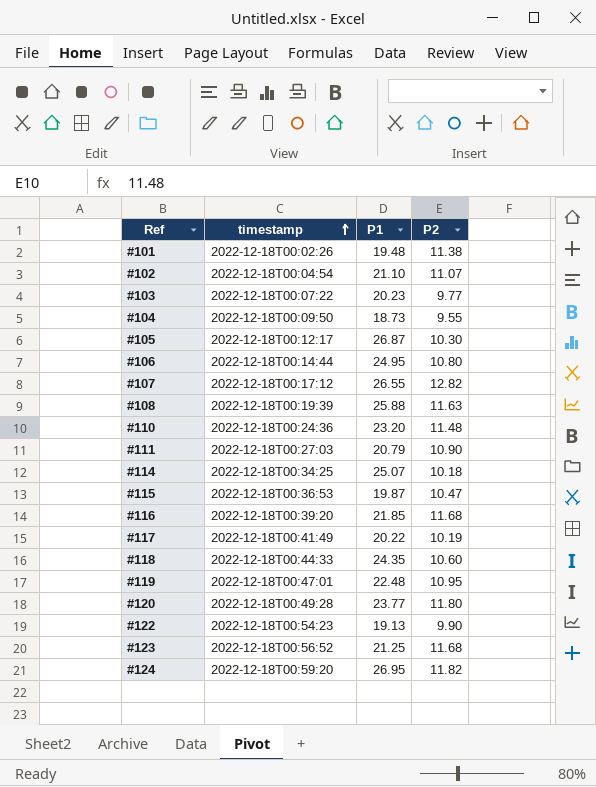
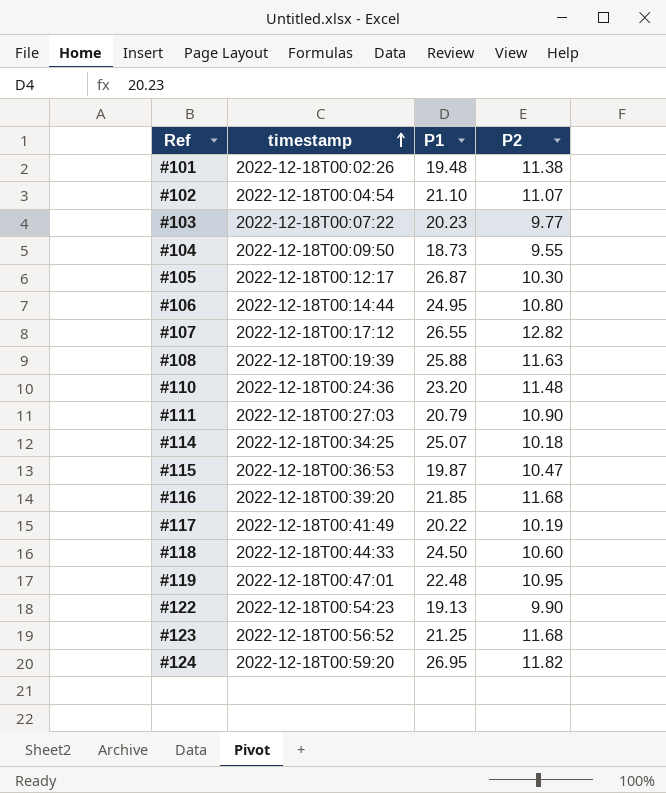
row #120: 2022-12-18T00:49:28 | 23.77 | 11.80 -> none
#118 | P1: 24.35 -> 24.50

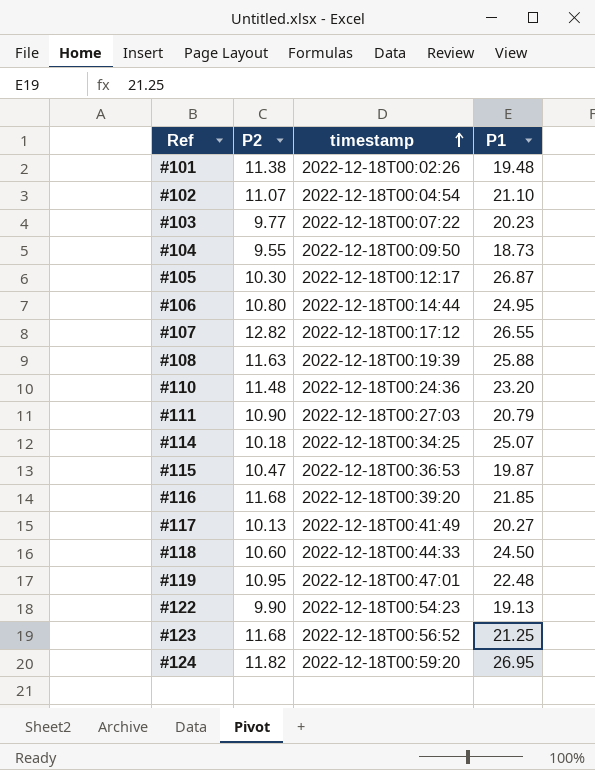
column P2 | position: 4 -> 2
#117 | P2: 10.19 -> 10.13
#117 | P1: 20.22 -> 20.27

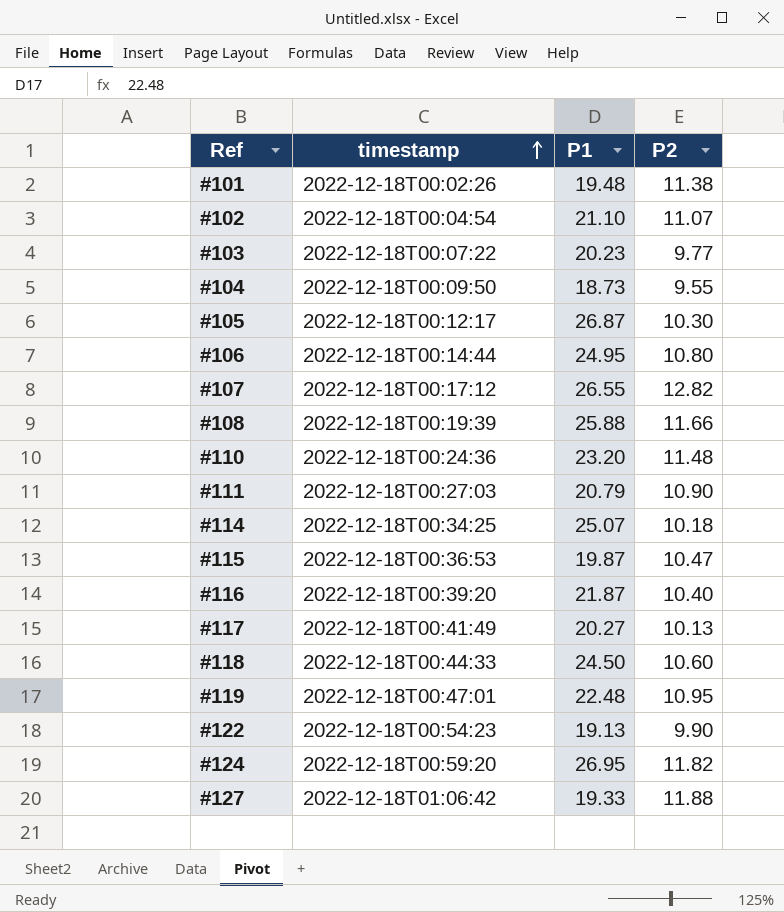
column P2 | position: 2 -> 4
row #123: 11.68 | 2022-12-18T00:56:52 | 21.25 -> none
#108 | P2: 11.63 -> 11.66
#116 | P1: 21.85 -> 21.87
#116 | P2: 11.68 -> 10.40
row #127: none -> 2022-12-18T01:06:42 | 19.33 | 11.88

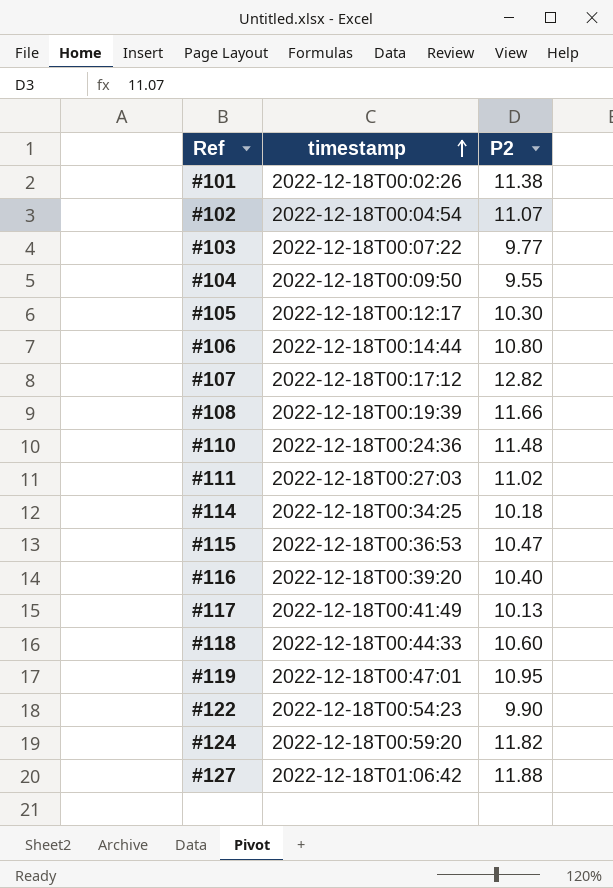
column P1 | position: 3 -> none
#111 | P2: 10.90 -> 11.02

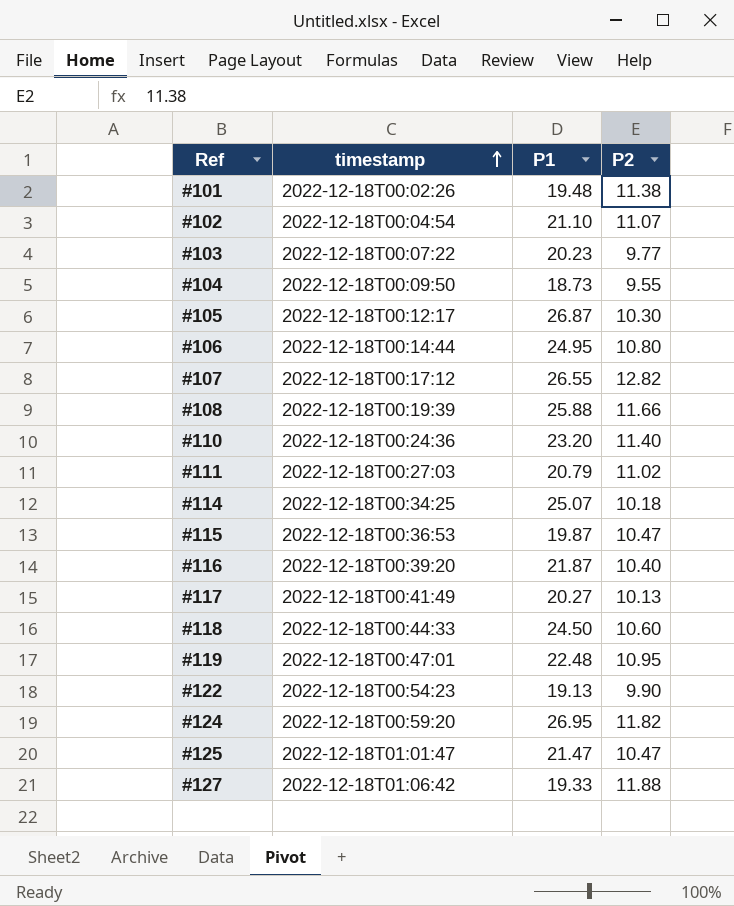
column P1 | position: none -> 3
#110 | P2: 11.48 -> 11.40
row #125: none -> 2022-12-18T01:01:47 | 21.47 | 10.47

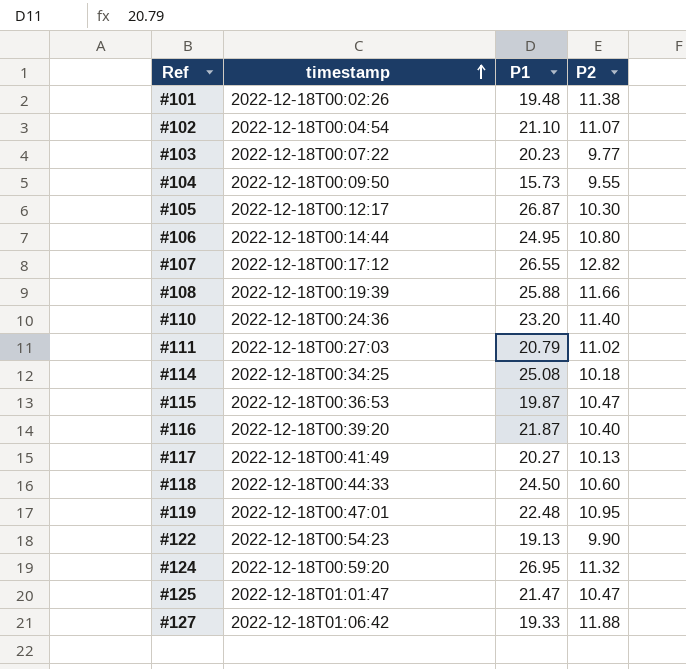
#104 | P1: 18.73 -> 15.73
#114 | P1: 25.07 -> 25.08
#124 | P2: 11.82 -> 11.32

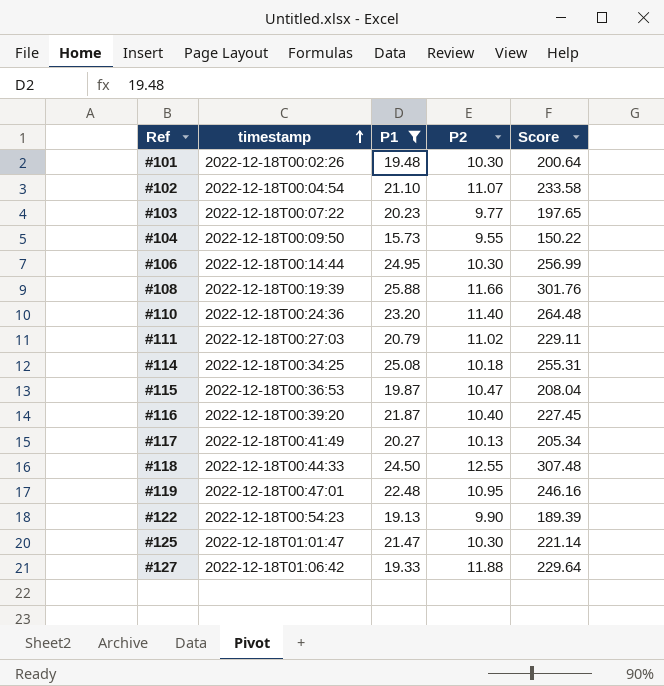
filter: none -> P1 <= 25.88
column Score | formula: none -> [P1] * [P2]
#101 | P2: 11.38 -> 10.30
#106 | P2: 10.80 -> 10.30
#118 | P2: 10.60 -> 12.55
#125 | P2: 10.47 -> 10.30

